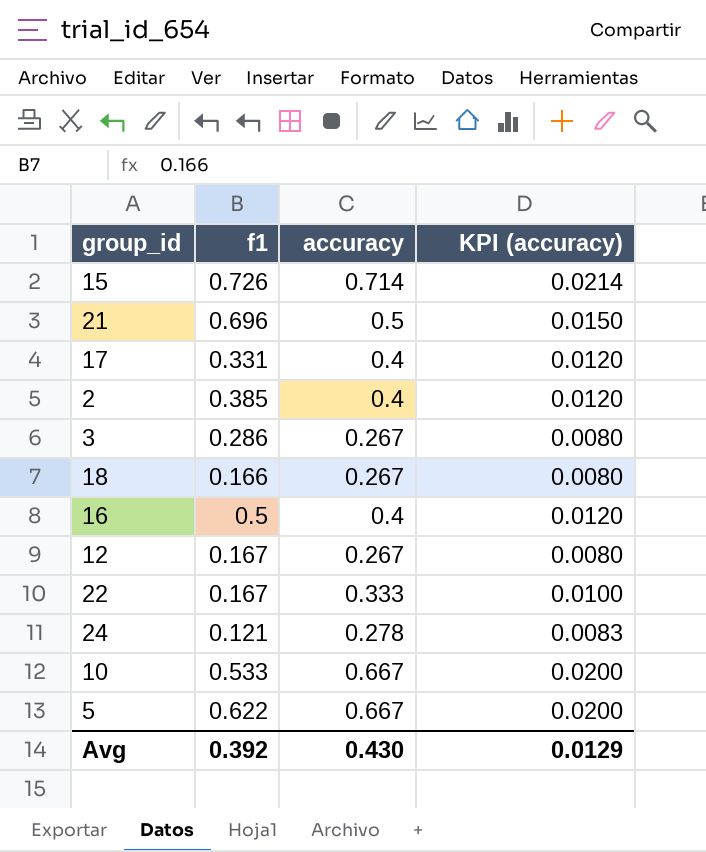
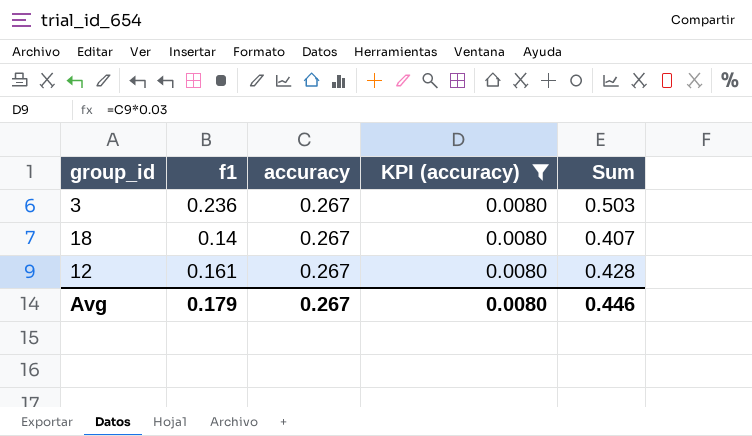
filter: none -> KPI (accuracy) = 0.0080
column Sum | formula: none -> [f1] + [accuracy]
3 | f1: 0.286 -> 0.236
18 | f1: 0.166 -> 0.14
12 | f1: 0.167 -> 0.161
Avg | f1: 0.392 -> 0.179
Avg | accuracy: 0.430 -> 0.267
Avg | KPI (accuracy): 0.0129 -> 0.0080

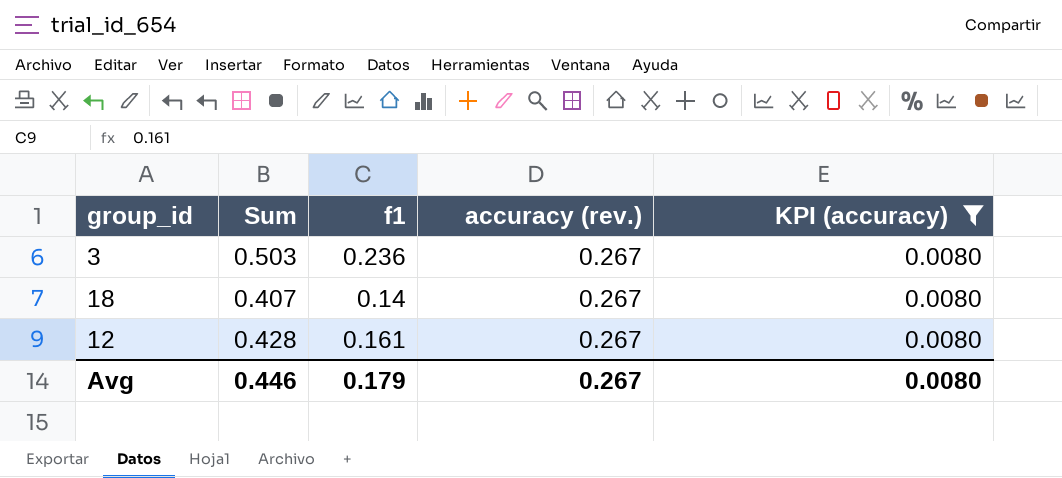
column Sum | position: 5 -> 2
column name: accuracy -> accuracy (rev.)

